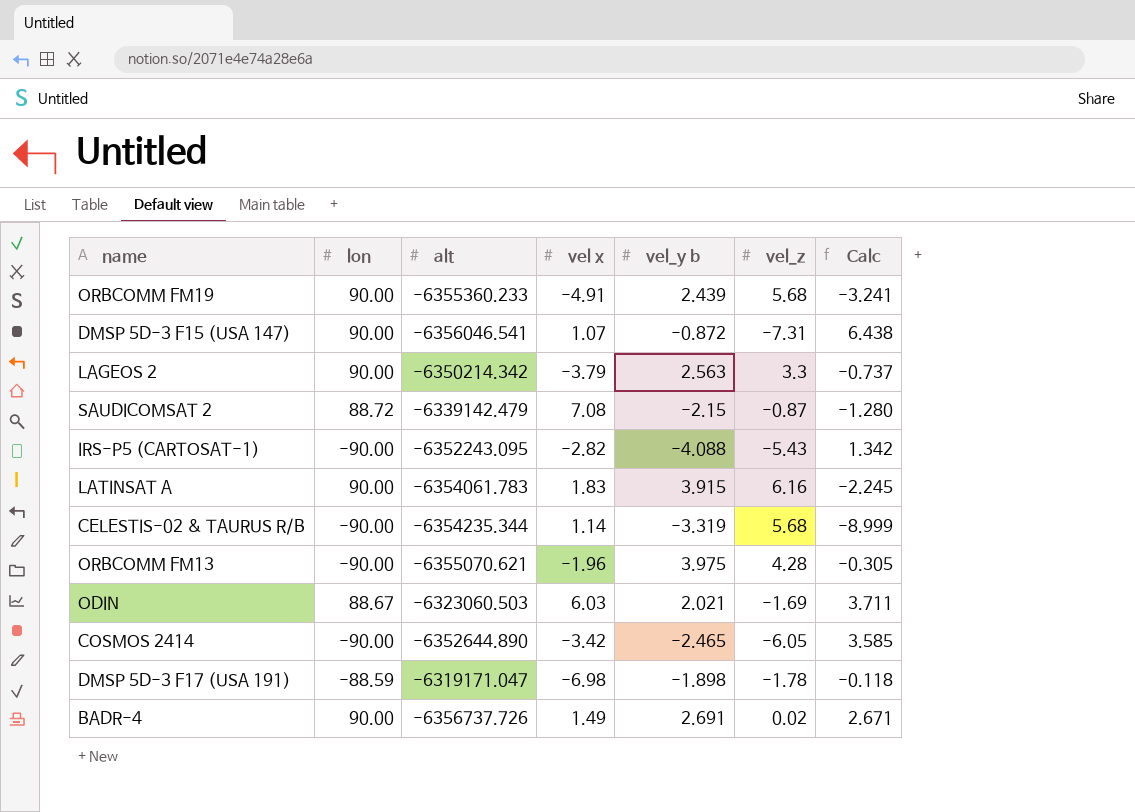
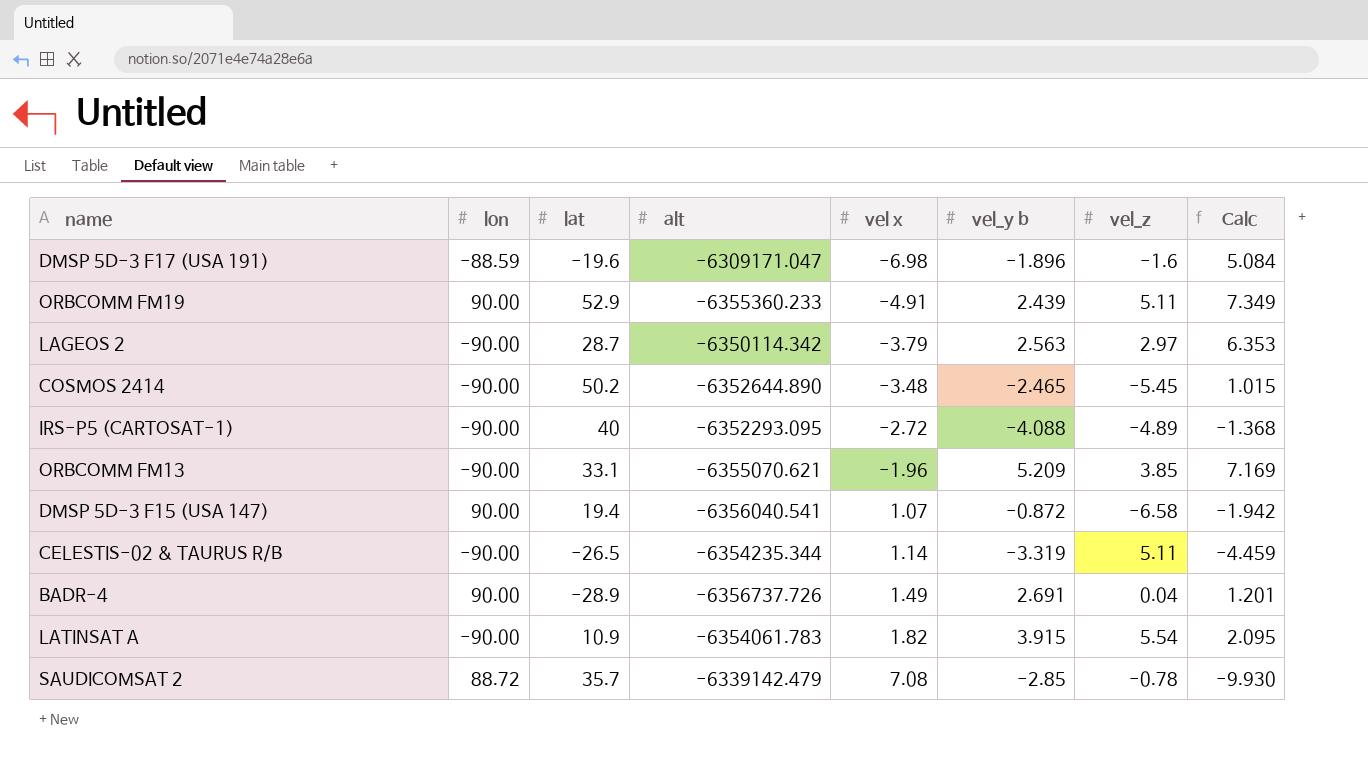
row order: none -> vel x ascending
column lat | position: none -> 3
column Calc | formula: [vel_y b] - [vel_z] -> [vel_y b] - [vel x]
row ODIN: 88.67 | -6323060.503 | 6.03 | 2.021 | -1.69 | 3.711 -> none
DMSP 5D-3 F17 (USA 191) | alt: -6319171.047 -> -6309171.047
DMSP 5D-3 F17 (USA 191) | vel_y b: -1.898 -> -1.896
DMSP 5D-3 F17 (USA 191) | vel_z: -1.78 -> -1.6
ORBCOMM FM19 | vel_z: 5.68 -> 5.11
LAGEOS 2 | lon: 90.00 -> -90.00
LAGEOS 2 | alt: -6350214.342 -> -6350114.342
LAGEOS 2 | vel_z: 3.3 -> 2.97
COSMOS 2414 | vel x: -3.42 -> -3.48
COSMOS 2414 | vel_z: -6.05 -> -5.45
IRS-P5 (CARTOSAT-1) | alt: -6352243.095 -> -6352293.095
IRS-P5 (CARTOSAT-1) | vel x: -2.82 -> -2.72
IRS-P5 (CARTOSAT-1) | vel_z: -5.43 -> -4.89
ORBCOMM FM13 | vel_y b: 3.975 -> 5.209
ORBCOMM FM13 | vel_z: 4.28 -> 3.85
DMSP 5D-3 F15 (USA 147) | alt: -6356046.541 -> -6356040.541
DMSP 5D-3 F15 (USA 147) | vel_z: -7.31 -> -6.58
CELESTIS-02 & TAURUS R/B | vel_z: 5.68 -> 5.11
BADR-4 | vel_z: 0.02 -> 0.04
LATINSAT A | lon: 90.00 -> -90.00
LATINSAT A | vel x: 1.83 -> 1.82
LATINSAT A | vel_z: 6.16 -> 5.54
SAUDICOMSAT 2 | vel_y b: -2.15 -> -2.85
SAUDICOMSAT 2 | vel_z: -0.87 -> -0.78

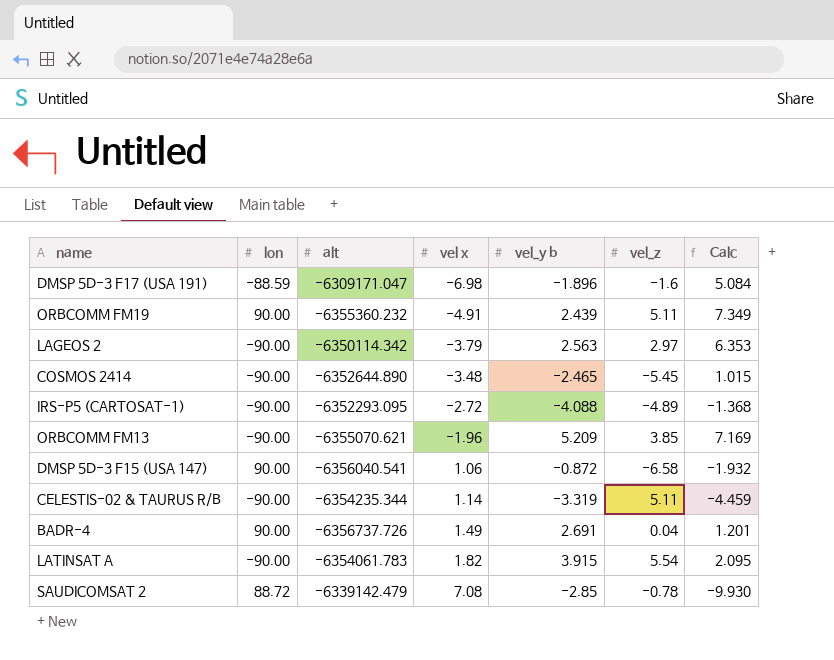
column lat | position: 3 -> none
ORBCOMM FM19 | alt: -6355360.233 -> -6355360.232
DMSP 5D-3 F15 (USA 147) | vel x: 1.07 -> 1.06
DMSP 5D-3 F15 (USA 147) | Calc: -1.942 -> -1.932

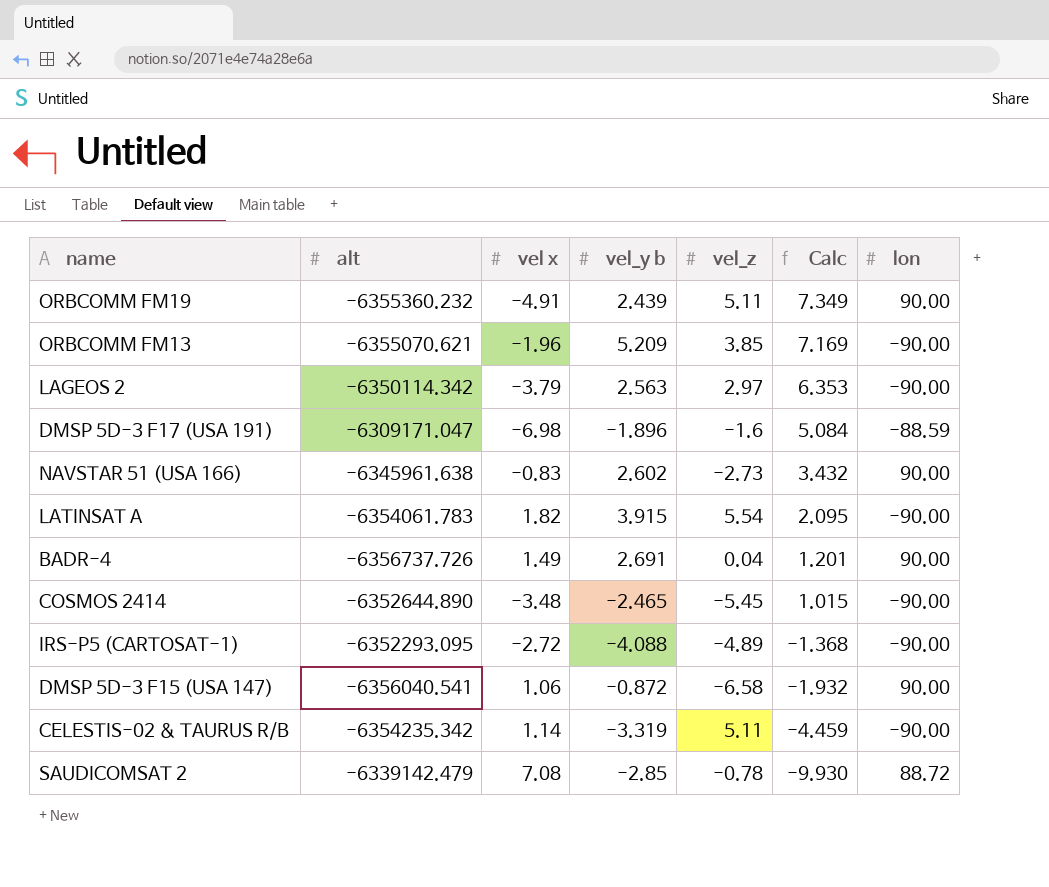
row order: vel x ascending -> Calc descending
column lon | position: 2 -> 7
row NAVSTAR 51 (USA 166): none -> -6345961.638 | -0.83 | 2.602 | -2.73 | 3.432 | 90.00
CELESTIS-02 & TAURUS R/B | alt: -6354235.344 -> -6354235.342

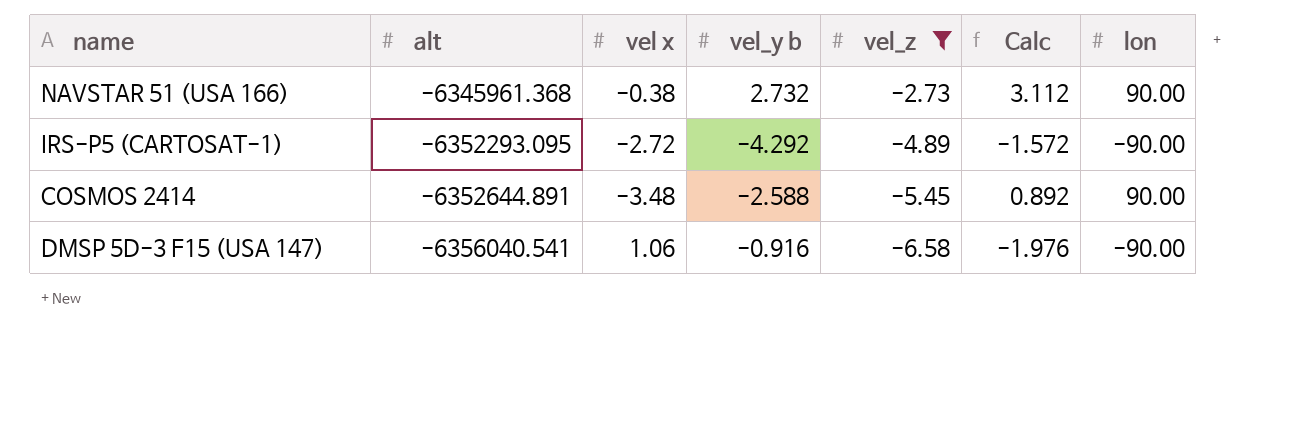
filter: none -> vel_z <= -2.73
row order: Calc descending -> alt descending
NAVSTAR 51 (USA 166) | alt: -6345961.638 -> -6345961.368
NAVSTAR 51 (USA 166) | vel x: -0.83 -> -0.38
NAVSTAR 51 (USA 166) | vel_y b: 2.602 -> 2.732
NAVSTAR 51 (USA 166) | Calc: 3.432 -> 3.112
IRS-P5 (CARTOSAT-1) | vel_y b: -4.088 -> -4.292
IRS-P5 (CARTOSAT-1) | Calc: -1.368 -> -1.572
COSMOS 2414 | alt: -6352644.890 -> -6352644.891
COSMOS 2414 | vel_y b: -2.465 -> -2.588
COSMOS 2414 | Calc: 1.015 -> 0.892
COSMOS 2414 | lon: -90.00 -> 90.00
DMSP 5D-3 F15 (USA 147) | vel_y b: -0.872 -> -0.916
DMSP 5D-3 F15 (USA 147) | Calc: -1.932 -> -1.976
DMSP 5D-3 F15 (USA 147) | lon: 90.00 -> -90.00

